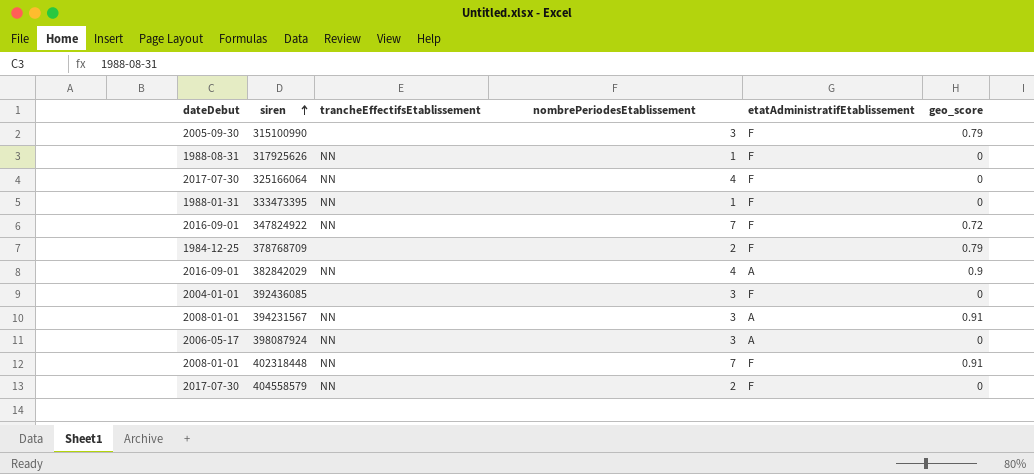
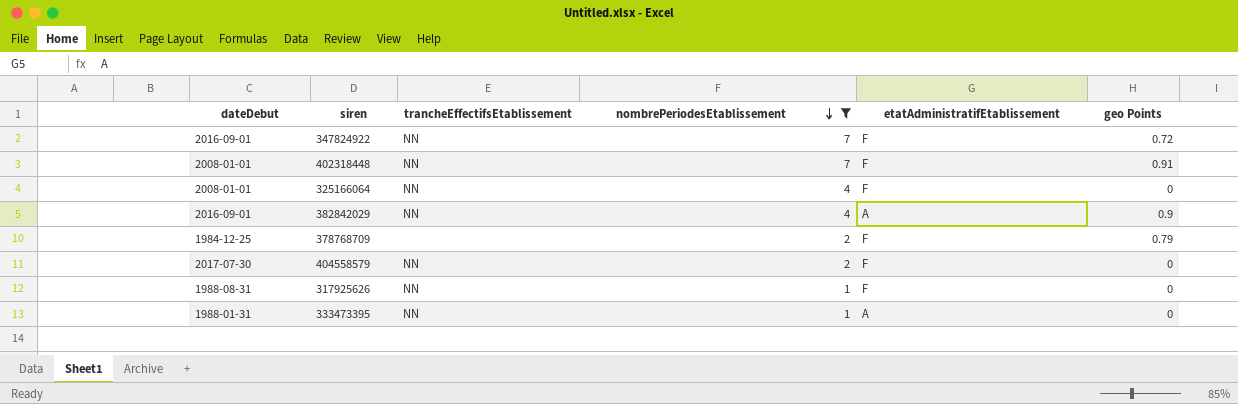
filter: none -> nombrePeriodesEtablissement != 3
row order: siren ascending -> nombrePeriodesEtablissement descending
column name: geo_score -> geo Points
325166064 | dateDebut: 2017-07-30 -> 2008-01-01
333473395 | etatAdministratifEtablissement: F -> A

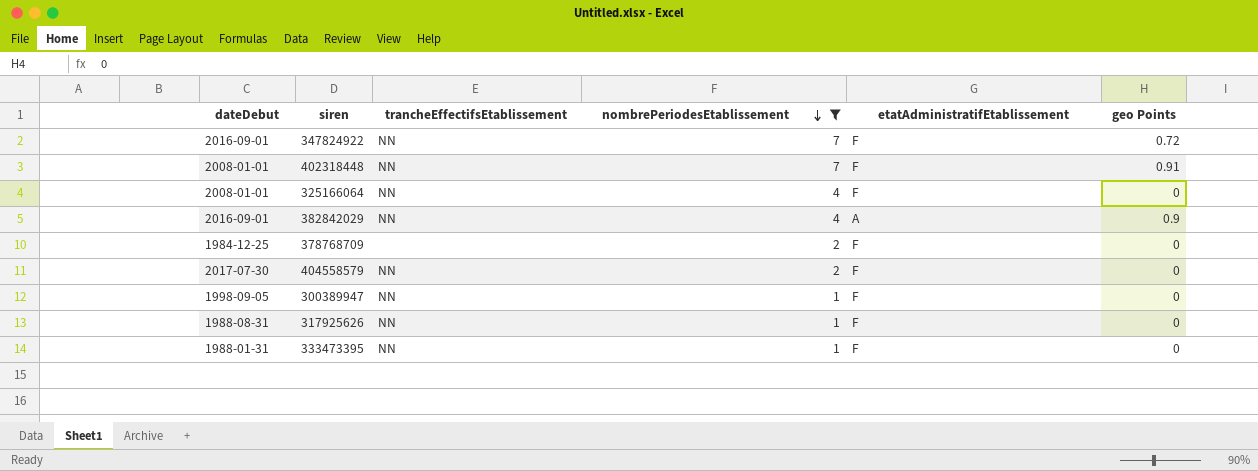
378768709 | geo Points: 0.79 -> 0
row 300389947: none -> 1998-09-05 | NN | 1 | F | 0
333473395 | etatAdministratifEtablissement: A -> F

